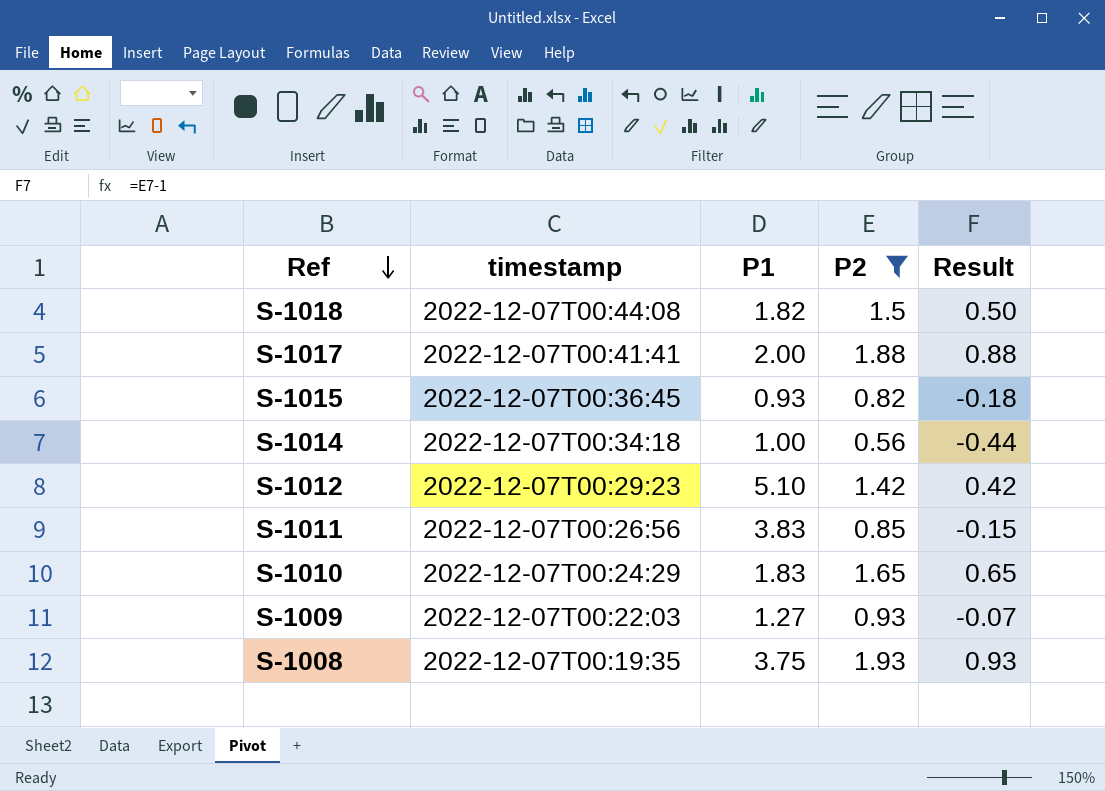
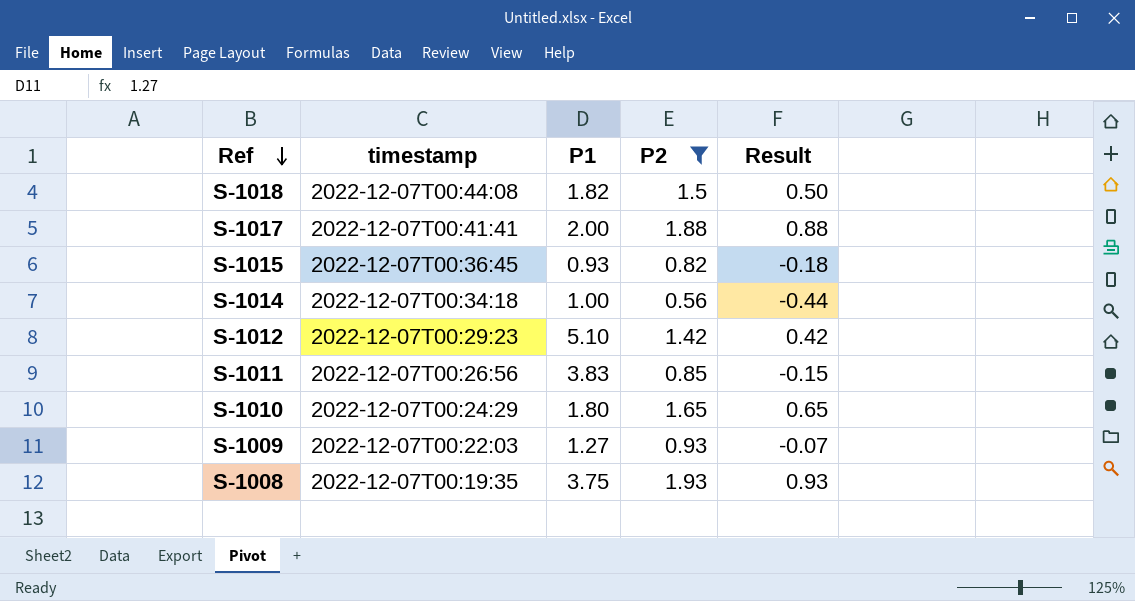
S-1010 | P1: 1.83 -> 1.80

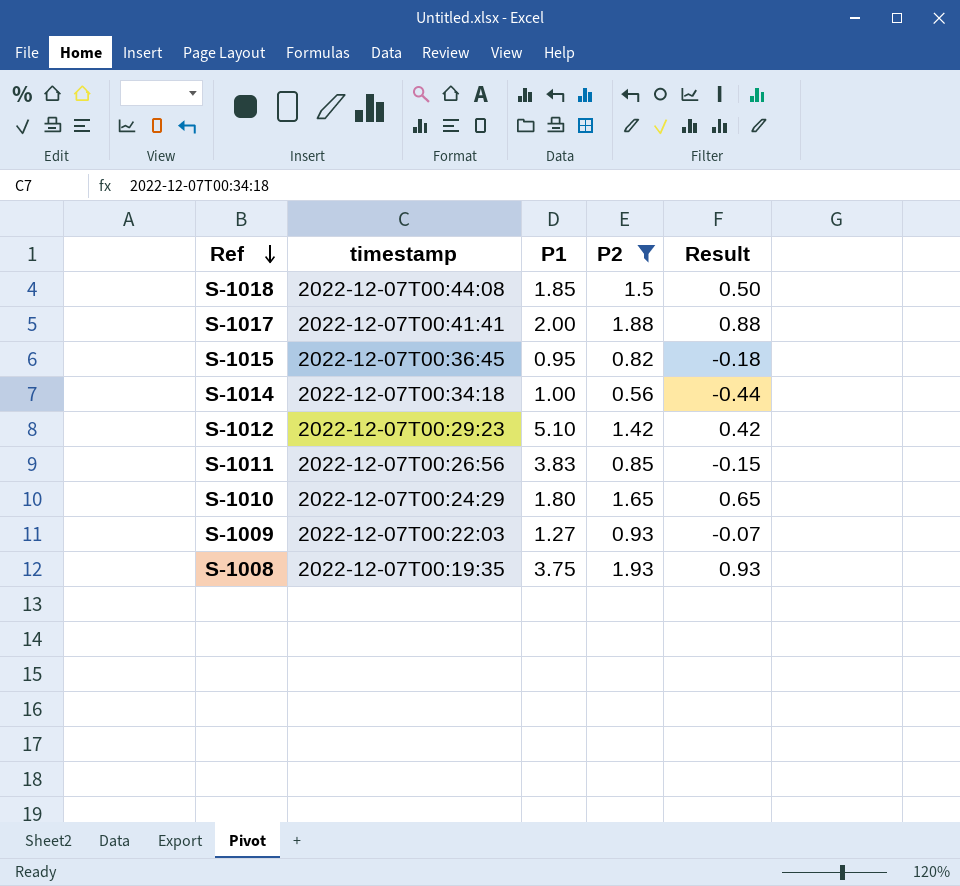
S-1018 | P1: 1.82 -> 1.85
S-1015 | P1: 0.93 -> 0.95

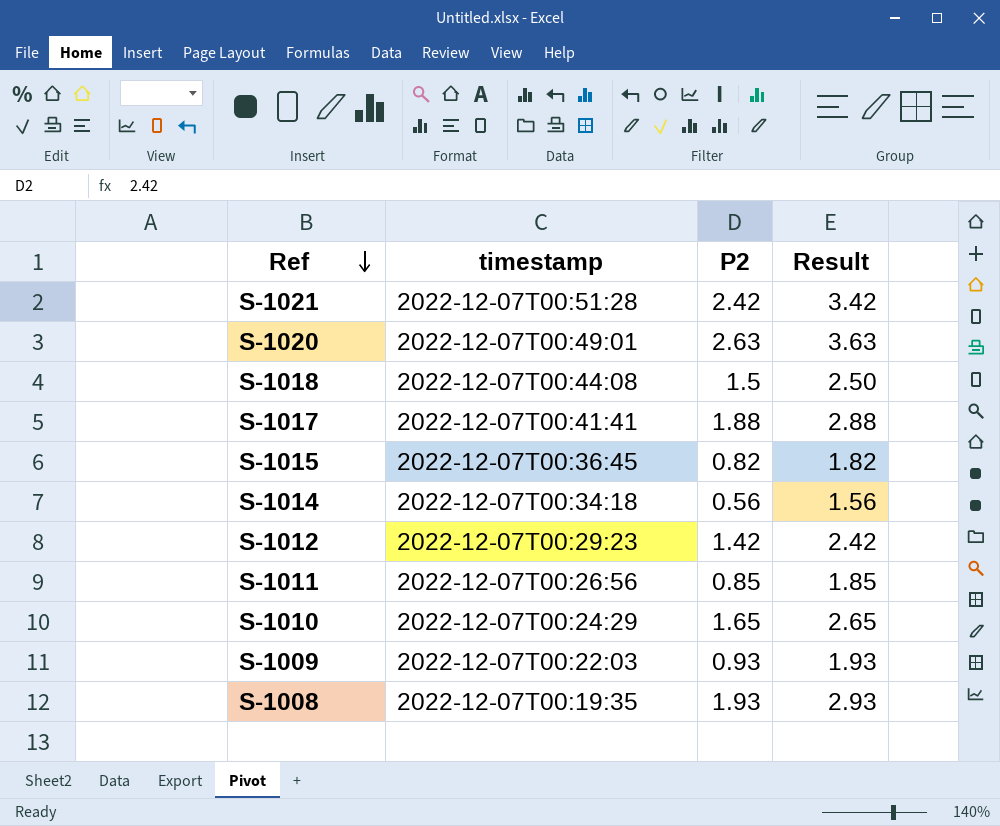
filter: P2 <= 1.93 -> none
column P1 | position: 3 -> none
column Result | formula: [P2] - 1 -> [P2] + 1

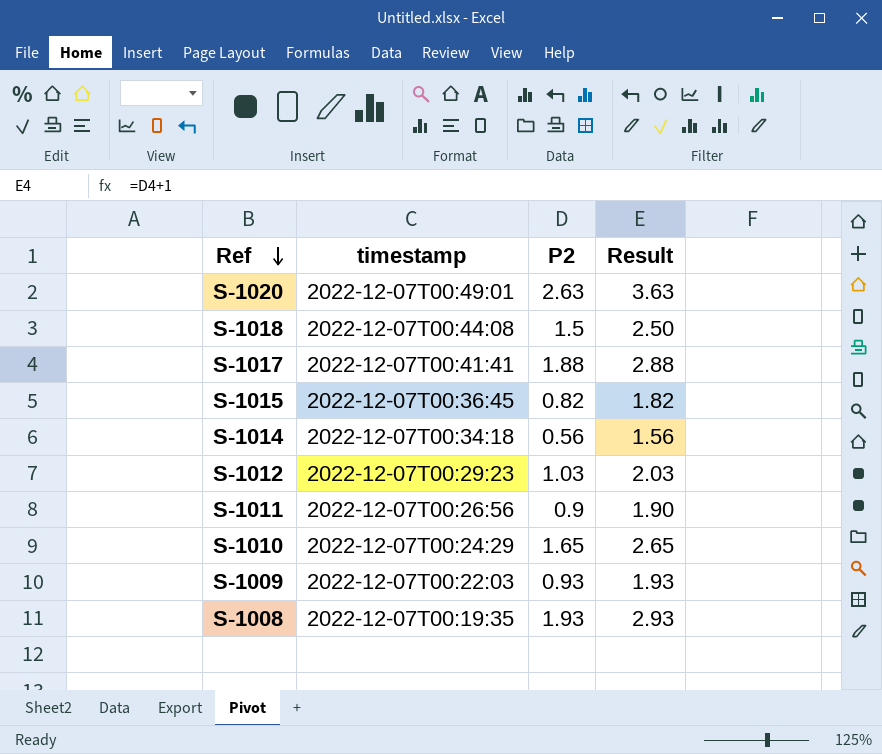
row S-1021: 2022-12-07T00:51:28 | 2.42 | 3.42 -> none
S-1012 | P2: 1.42 -> 1.03
S-1012 | Result: 2.42 -> 2.03
S-1011 | P2: 0.85 -> 0.9
S-1011 | Result: 1.85 -> 1.90

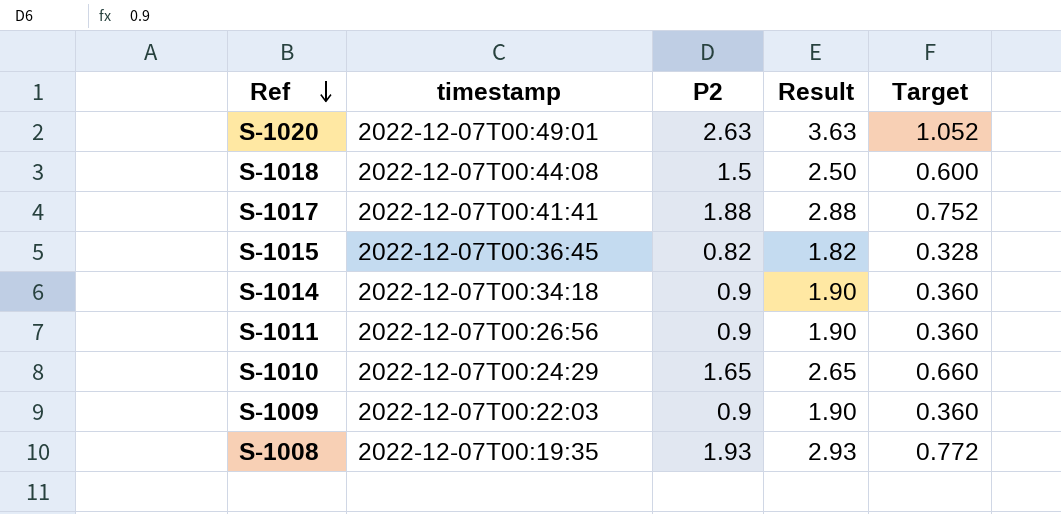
column Target | formula: none -> [P2] * 0.4
row S-1012: 2022-12-07T00:29:23 | 1.03 | 2.03 -> none
S-1014 | P2: 0.56 -> 0.9
S-1014 | Result: 1.56 -> 1.90
S-1009 | P2: 0.93 -> 0.9
S-1009 | Result: 1.93 -> 1.90

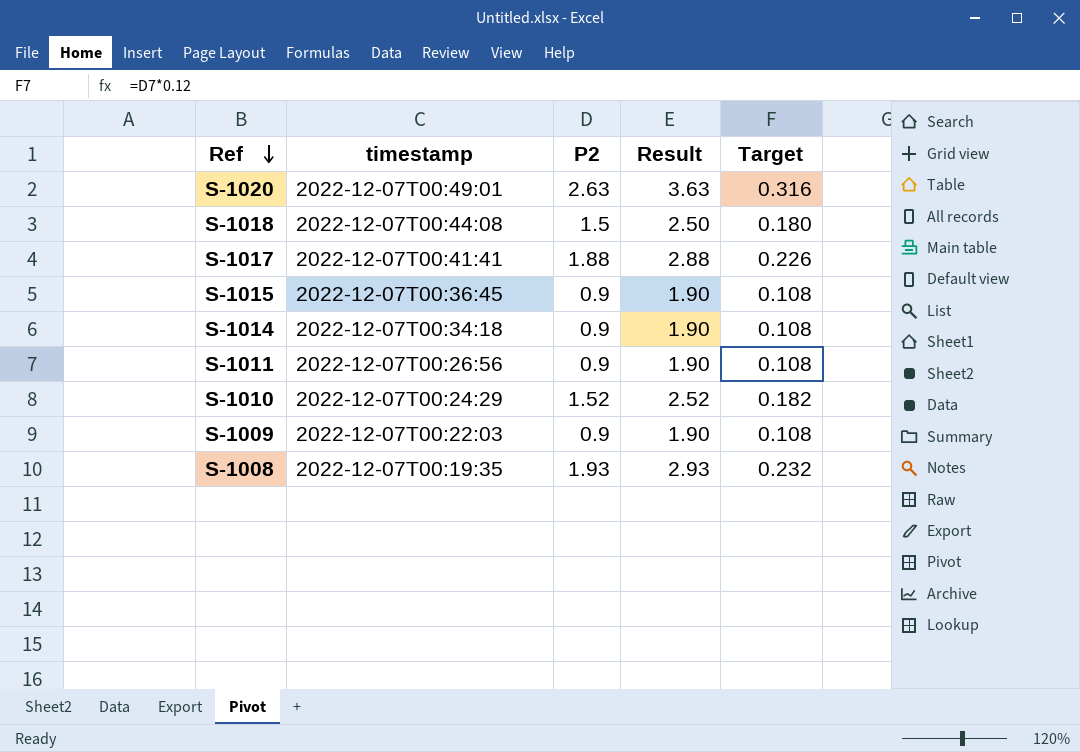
column Target | formula: [P2] * 0.4 -> [P2] * 0.12
S-1015 | P2: 0.82 -> 0.9
S-1015 | Result: 1.82 -> 1.90
S-1010 | P2: 1.65 -> 1.52
S-1010 | Result: 2.65 -> 2.52

